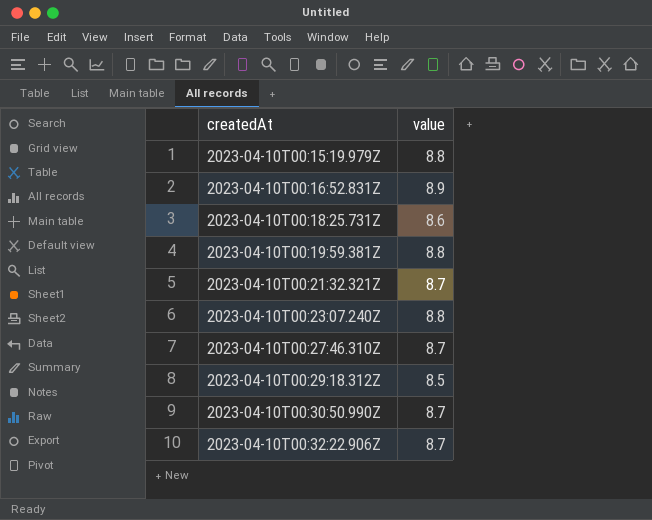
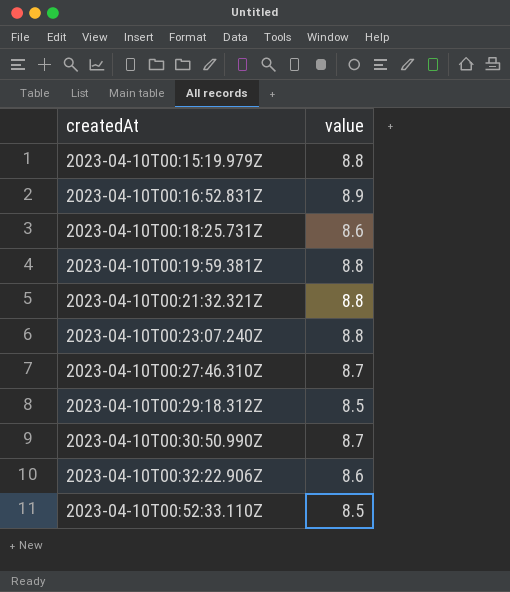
2023-04-10T00:21:32.321Z | value: 8.7 -> 8.8
2023-04-10T00:32:22.906Z | value: 8.7 -> 8.6
row 2023-04-10T00:52:33.110Z: none -> 8.5

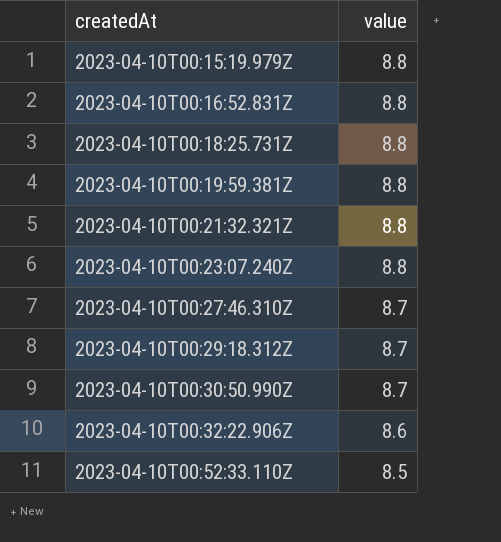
2023-04-10T00:16:52.831Z | value: 8.9 -> 8.8
2023-04-10T00:18:25.731Z | value: 8.6 -> 8.8
2023-04-10T00:29:18.312Z | value: 8.5 -> 8.7

